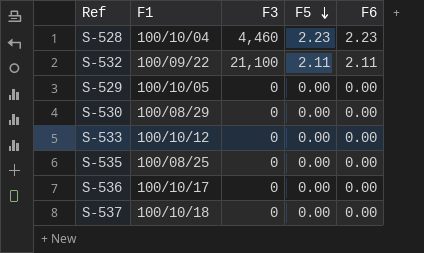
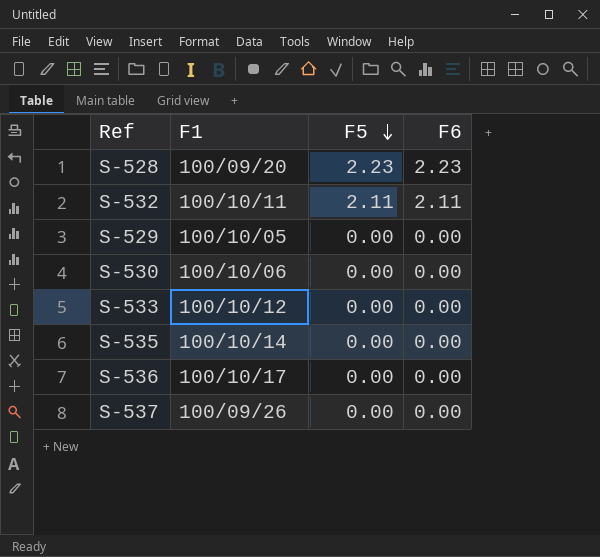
column F3 | position: 3 -> none
S-528 | F1: 100/10/04 -> 100/09/20
S-532 | F1: 100/09/22 -> 100/10/11
S-530 | F1: 100/08/29 -> 100/10/06
S-535 | F1: 100/08/25 -> 100/10/14
S-537 | F1: 100/10/18 -> 100/09/26

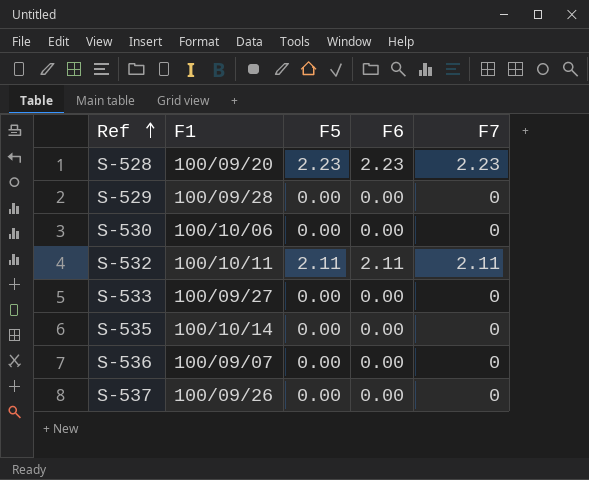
row order: F5 descending -> Ref ascending
column F7 | position: none -> 5
S-529 | F1: 100/10/05 -> 100/09/28
S-533 | F1: 100/10/12 -> 100/09/27
S-536 | F1: 100/10/17 -> 100/09/07

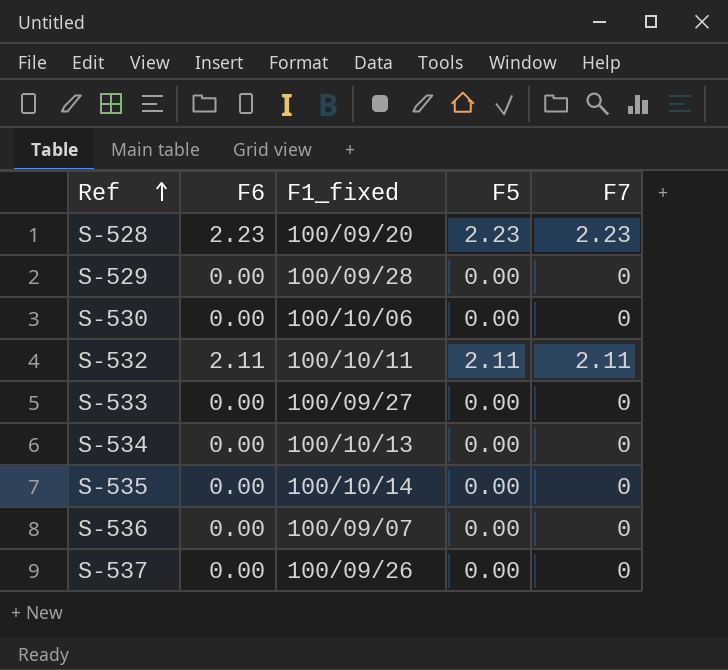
column F6 | position: 4 -> 2
column name: F1 -> F1_fixed
row S-534: none -> 0.00 | 100/10/13 | 0.00 | 0

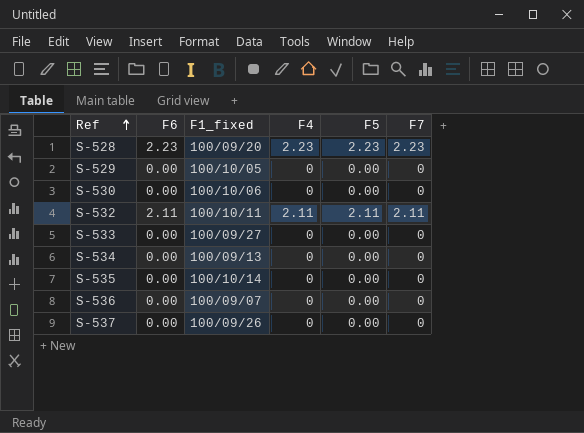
column F4 | position: none -> 4
S-529 | F1_fixed: 100/09/28 -> 100/10/05
S-534 | F1_fixed: 100/10/13 -> 100/09/13

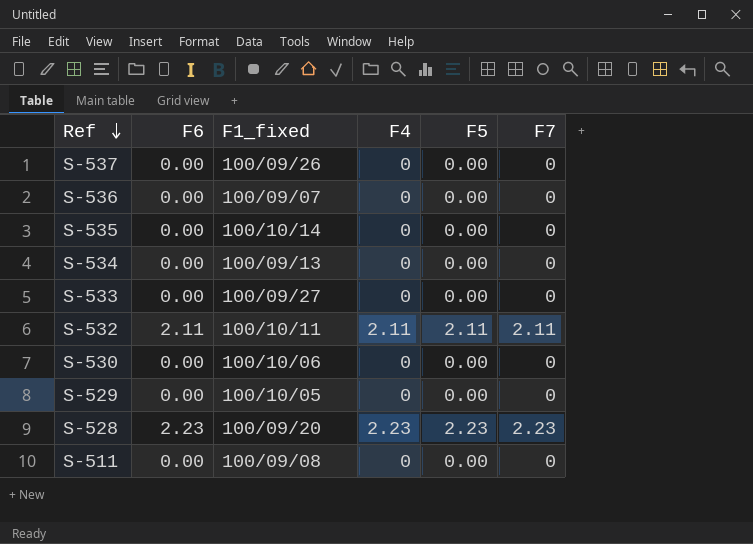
row order: Ref ascending -> Ref descending
row S-511: none -> 0.00 | 100/09/08 | 0 | 0.00 | 0

